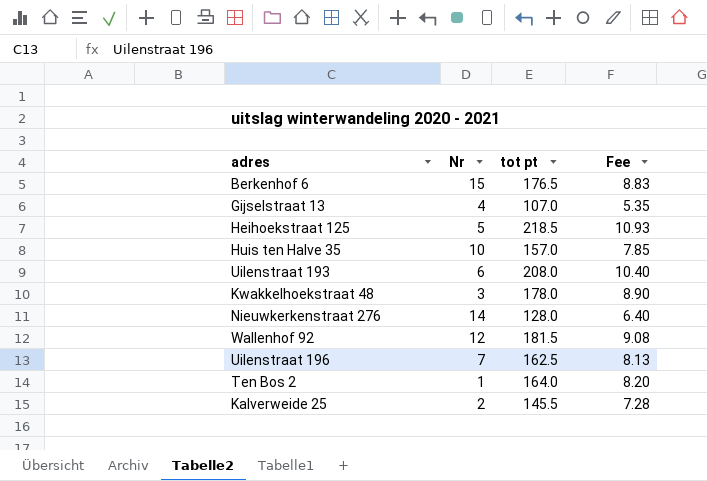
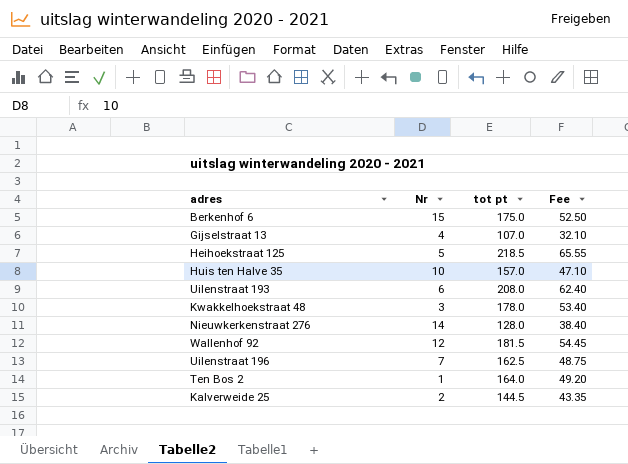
column Fee | formula: [tot pt] * 0.05 -> [tot pt] * 0.3
Berkenhof 6 | tot pt: 176.5 -> 175.0
Kalverweide 25 | tot pt: 145.5 -> 144.5

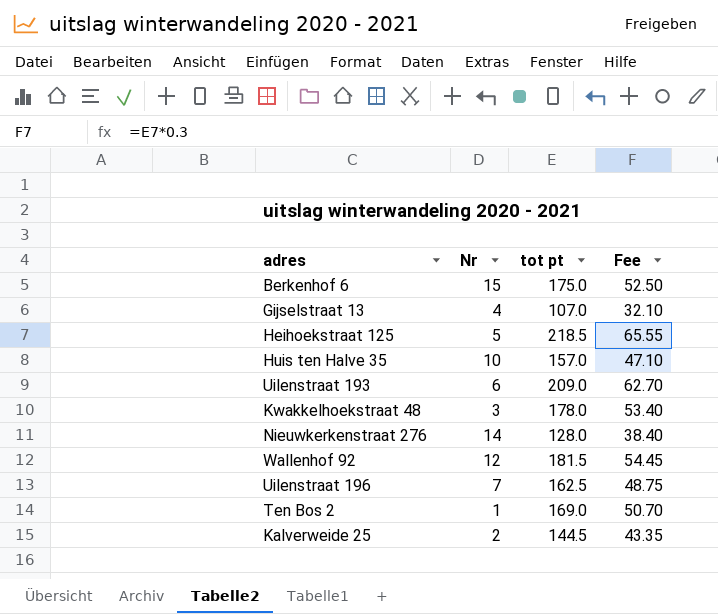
Uilenstraat 193 | tot pt: 208.0 -> 209.0
Uilenstraat 193 | Fee: 62.40 -> 62.70
Ten Bos 2 | tot pt: 164.0 -> 169.0
Ten Bos 2 | Fee: 49.20 -> 50.70

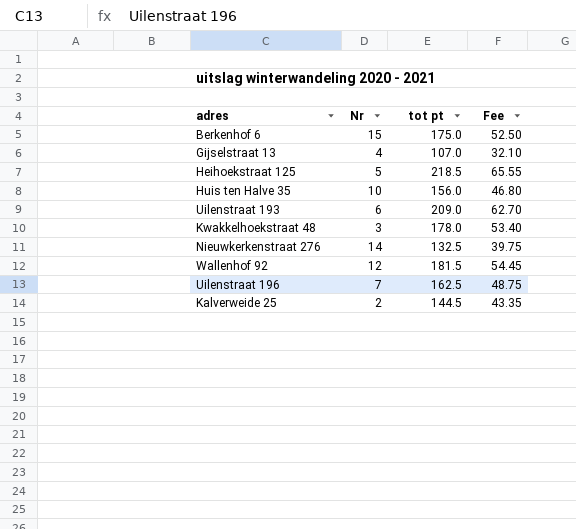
row Ten Bos 2: 1 | 169.0 | 50.70 -> none
Huis ten Halve 35 | tot pt: 157.0 -> 156.0
Huis ten Halve 35 | Fee: 47.10 -> 46.80
Nieuwkerkenstraat 276 | tot pt: 128.0 -> 132.5
Nieuwkerkenstraat 276 | Fee: 38.40 -> 39.75

